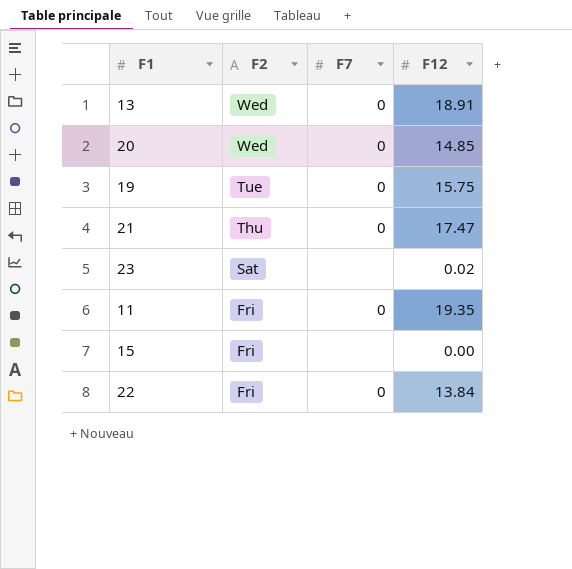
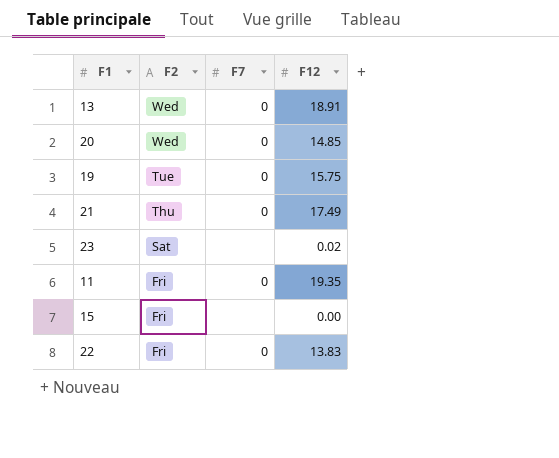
21 | F12: 17.47 -> 17.49
22 | F12: 13.84 -> 13.83

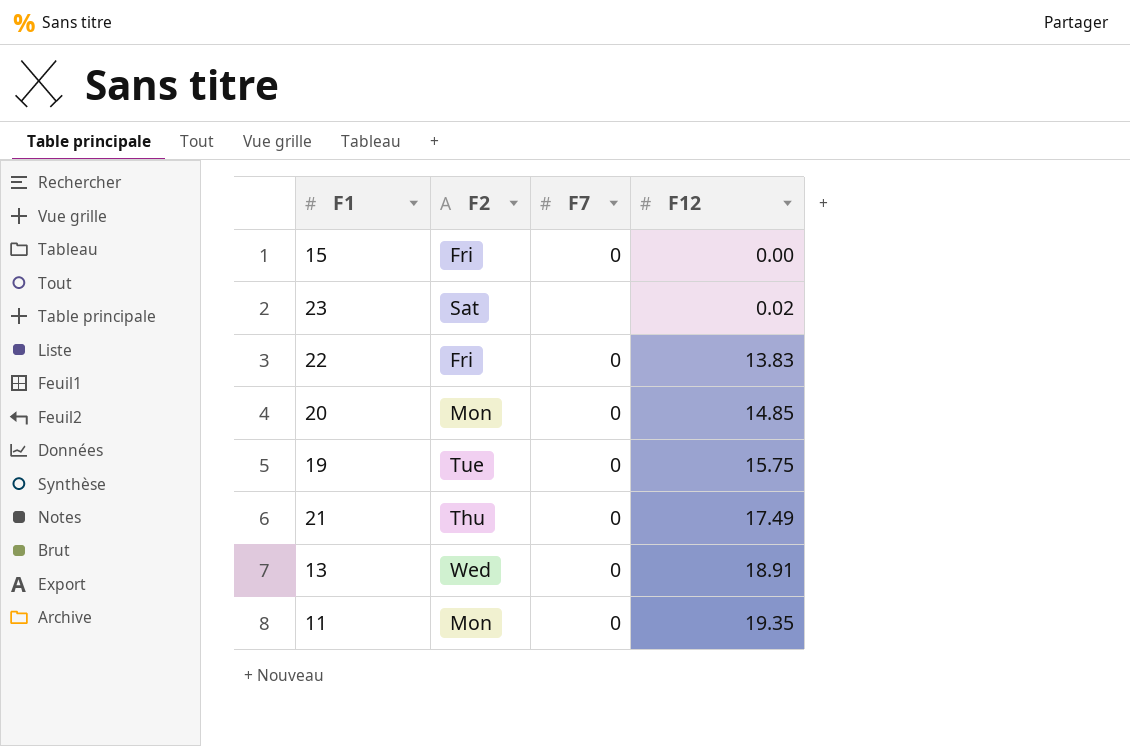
row order: F2 descending -> F12 ascending
15 | F7: none -> 0
20 | F2: Wed -> Mon
11 | F2: Fri -> Mon

